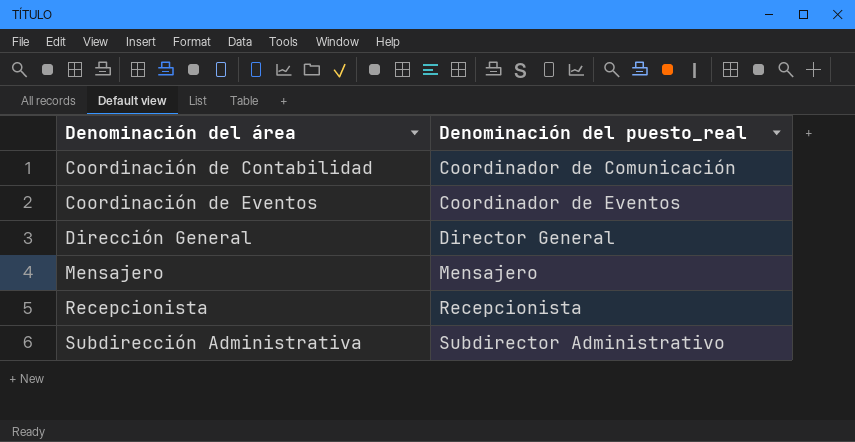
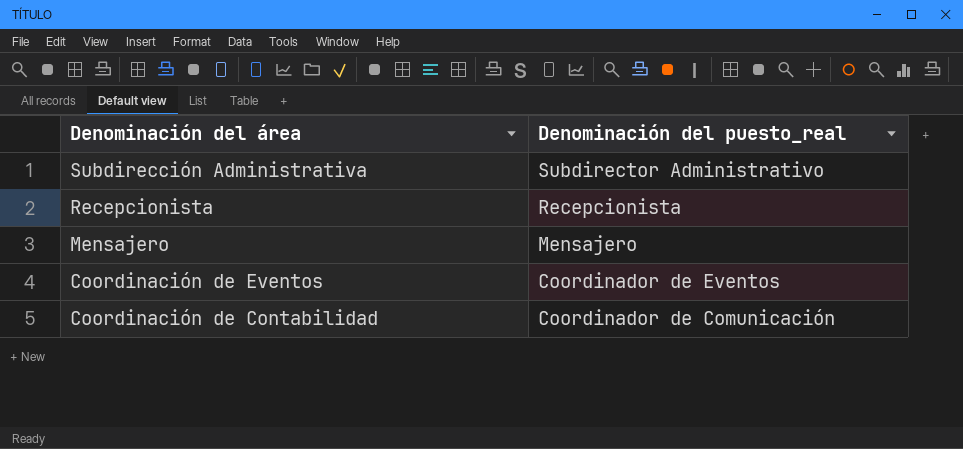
row order: Denominación del área ascending -> Denominación del área descending
row Dirección General: Director General -> none

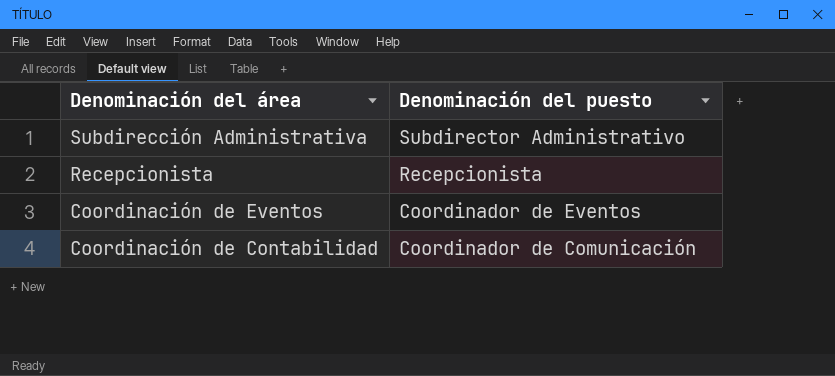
column name: Denominación del puesto_real -> Denominación del puesto
row Mensajero: Mensajero -> none

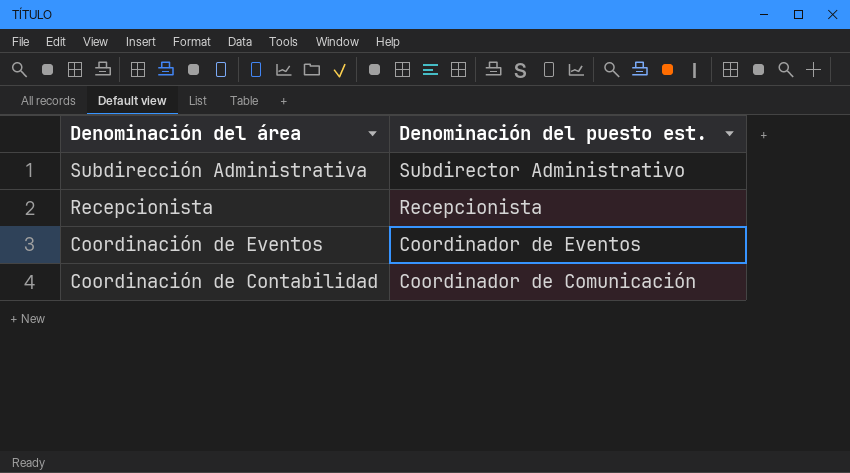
column name: Denominación del puesto -> Denominación del puesto est.

